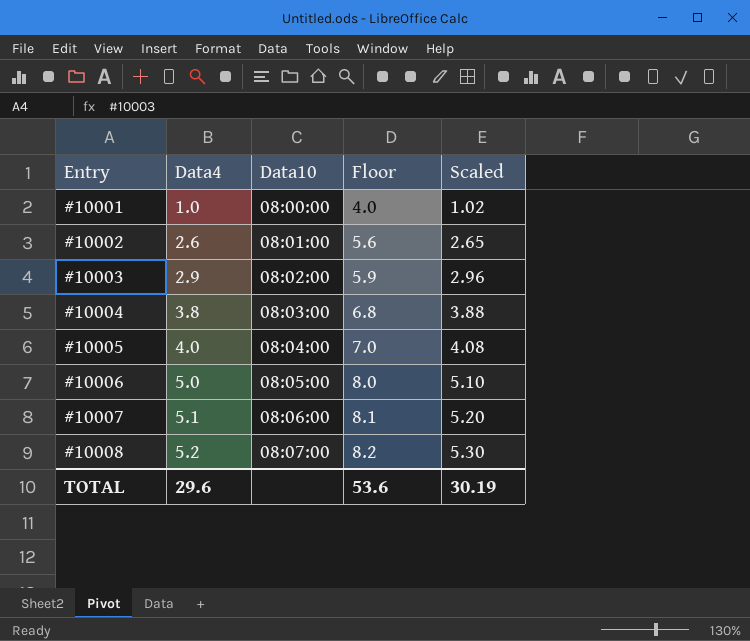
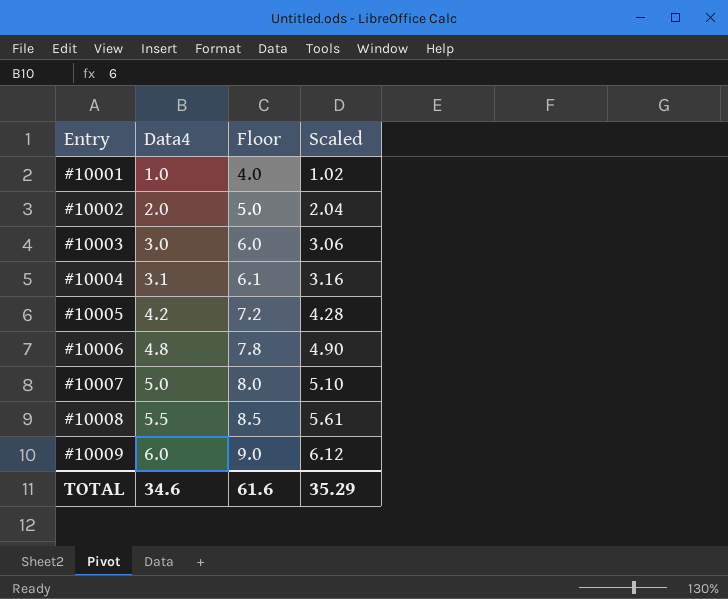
column Data10 | position: 3 -> none
#10002 | Data4: 2.6 -> 2.0
#10002 | Floor: 5.6 -> 5.0
#10002 | Scaled: 2.65 -> 2.04
#10003 | Data4: 2.9 -> 3.0
#10003 | Floor: 5.9 -> 6.0
#10003 | Scaled: 2.96 -> 3.06
#10004 | Data4: 3.8 -> 3.1
#10004 | Floor: 6.8 -> 6.1
#10004 | Scaled: 3.88 -> 3.16
#10005 | Data4: 4.0 -> 4.2
#10005 | Floor: 7.0 -> 7.2
#10005 | Scaled: 4.08 -> 4.28
#10006 | Data4: 5.0 -> 4.8
#10006 | Floor: 8.0 -> 7.8
#10006 | Scaled: 5.10 -> 4.90
#10007 | Data4: 5.1 -> 5.0
#10007 | Floor: 8.1 -> 8.0
#10007 | Scaled: 5.20 -> 5.10
#10008 | Data4: 5.2 -> 5.5
#10008 | Floor: 8.2 -> 8.5
#10008 | Scaled: 5.30 -> 5.61
row #10009: none -> 6.0 | 9.0 | 6.12
TOTAL | Data4: 29.6 -> 34.6
TOTAL | Floor: 53.6 -> 61.6
TOTAL | Scaled: 30.19 -> 35.29

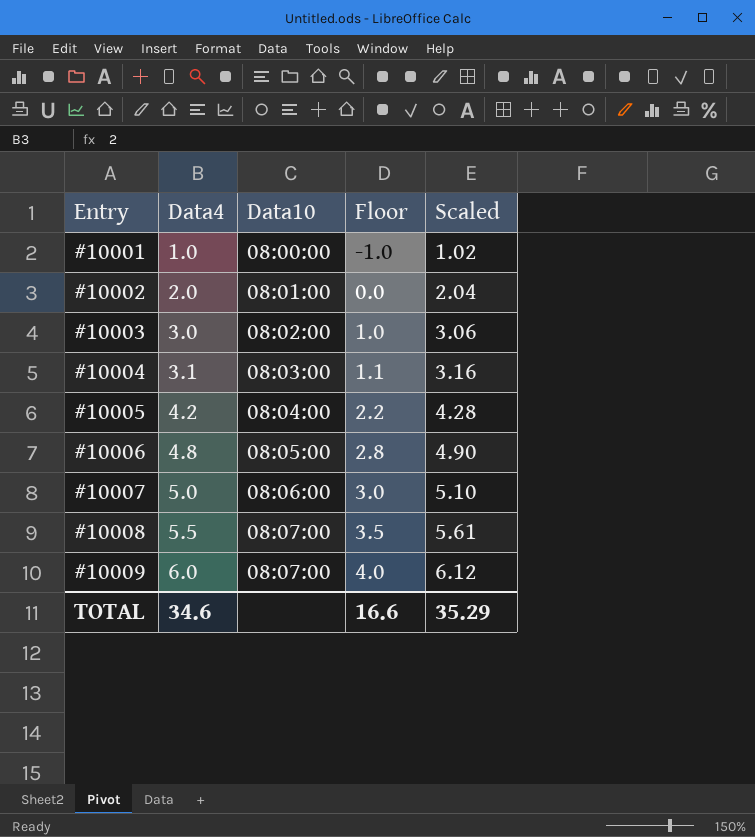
column Data10 | position: none -> 3
column Floor | formula: [Data4] + 3 -> [Data4] - 2
TOTAL | Floor: 61.6 -> 16.6

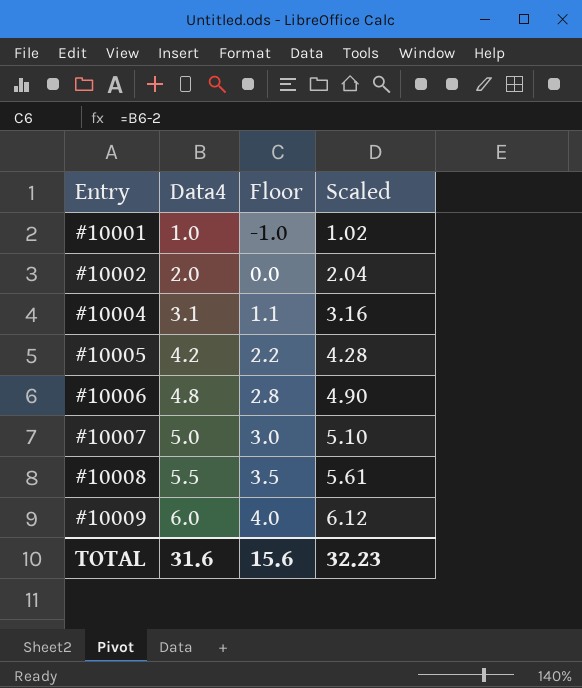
column Data10 | position: 3 -> none
row #10003: 3.0 | 08:02:00 | 1.0 | 3.06 -> none
TOTAL | Data4: 34.6 -> 31.6
TOTAL | Floor: 16.6 -> 15.6
TOTAL | Scaled: 35.29 -> 32.23

